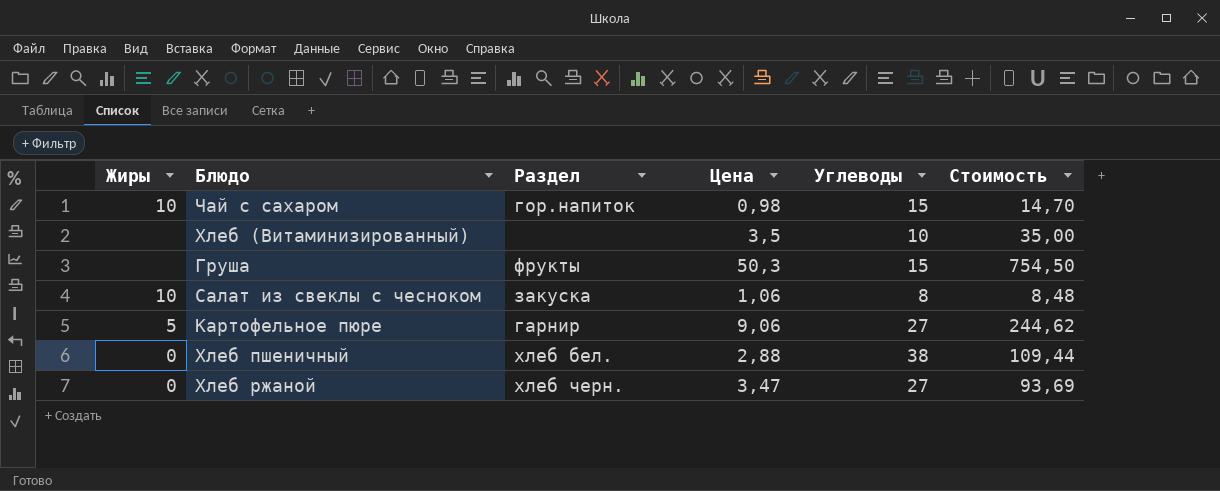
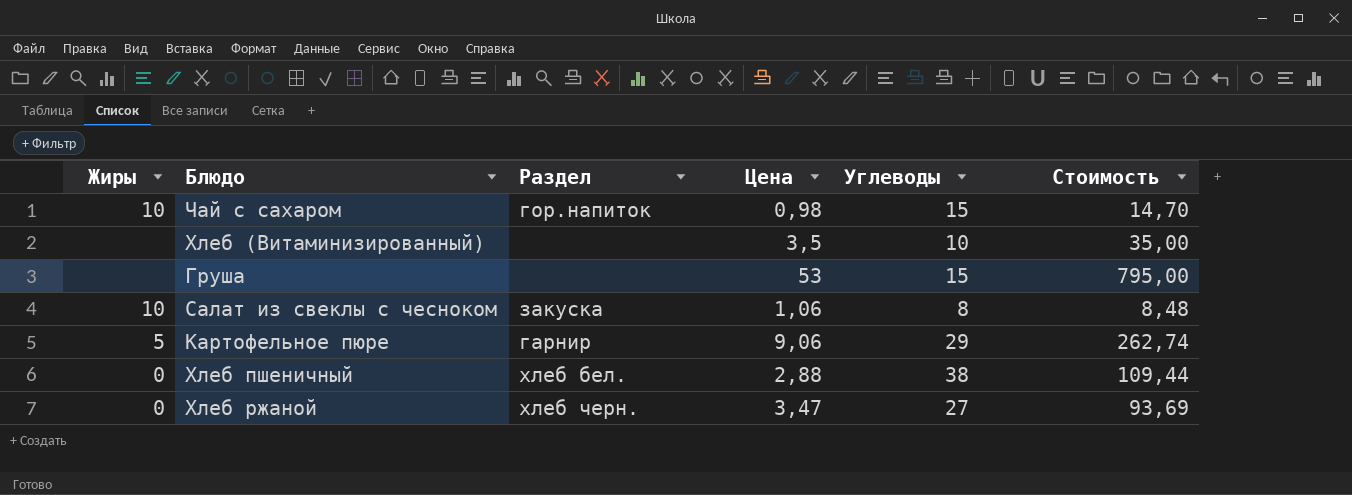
Груша | Раздел: фрукты -> none
Груша | Цена: 50,3 -> 53
Груша | Стоимость: 754,50 -> 795,00
Картофельное пюре | Углеводы: 27 -> 29
Картофельное пюре | Стоимость: 244,62 -> 262,74

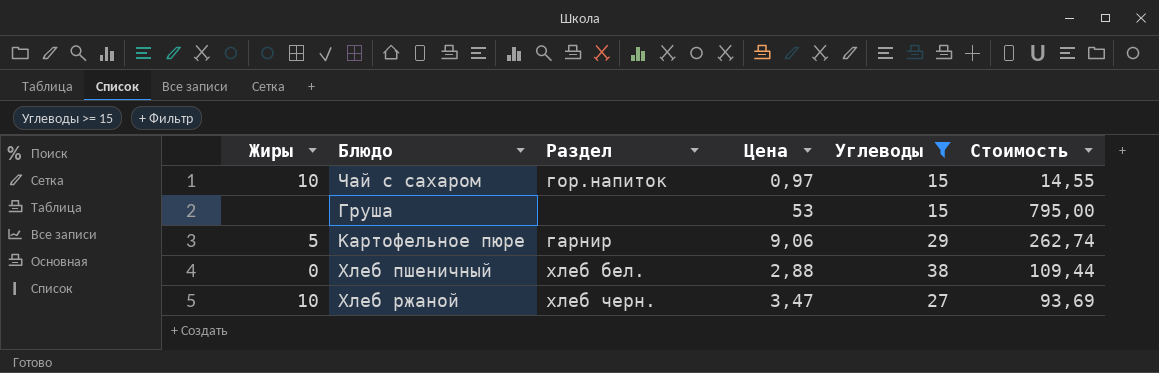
filter: none -> Углеводы >= 15
Чай с сахаром | Цена: 0,98 -> 0,97
Чай с сахаром | Стоимость: 14,70 -> 14,55
Хлеб ржаной | Жиры: 0 -> 10

